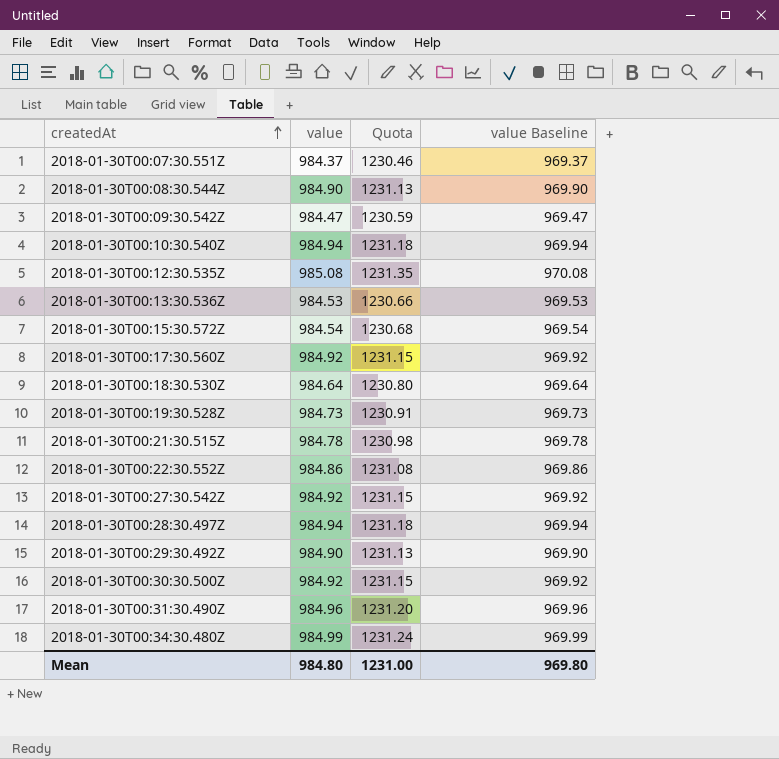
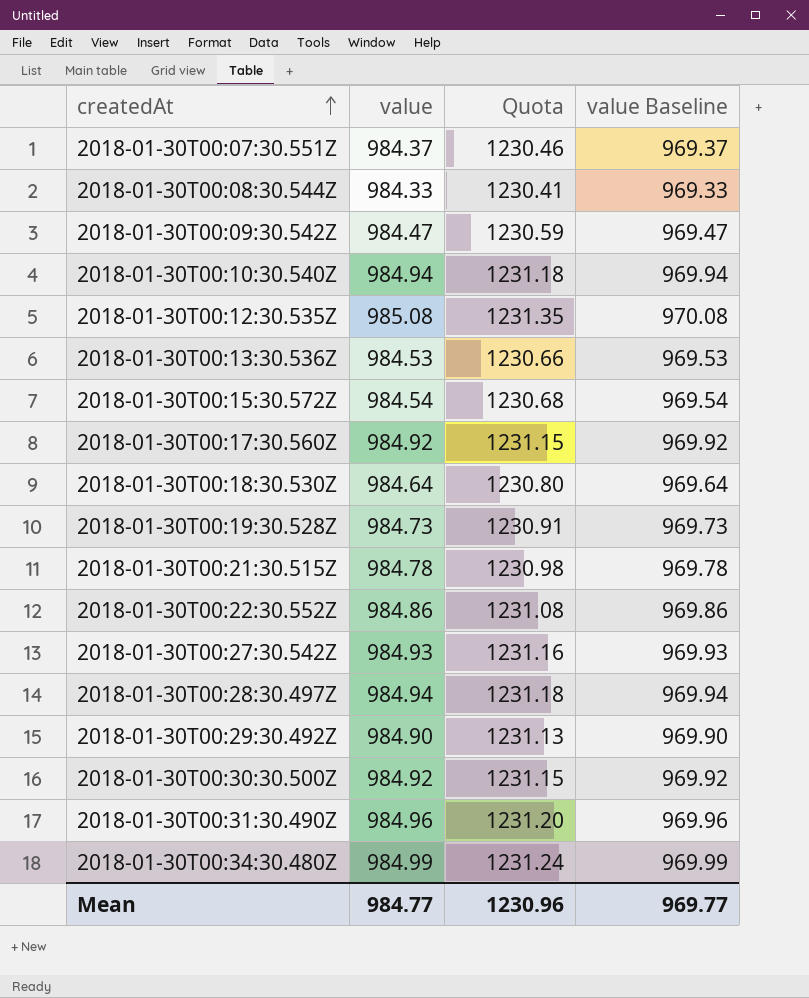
2018-01-30T00:08:30.544Z | value: 984.90 -> 984.33
2018-01-30T00:08:30.544Z | Quota: 1231.13 -> 1230.41
2018-01-30T00:08:30.544Z | value Baseline: 969.90 -> 969.33
2018-01-30T00:27:30.542Z | value: 984.92 -> 984.93
2018-01-30T00:27:30.542Z | Quota: 1231.15 -> 1231.16
2018-01-30T00:27:30.542Z | value Baseline: 969.92 -> 969.93
Mean | value: 984.80 -> 984.77
Mean | Quota: 1231.00 -> 1230.96
Mean | value Baseline: 969.80 -> 969.77

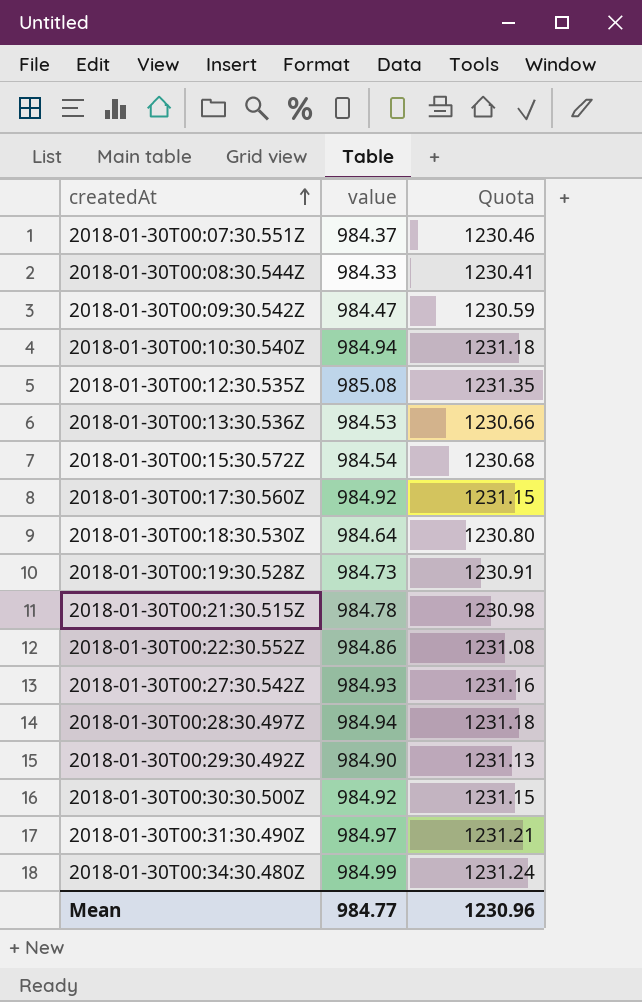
column value Baseline | formula: [value] - 15 -> none
2018-01-30T00:31:30.490Z | value: 984.96 -> 984.97
2018-01-30T00:31:30.490Z | Quota: 1231.20 -> 1231.21

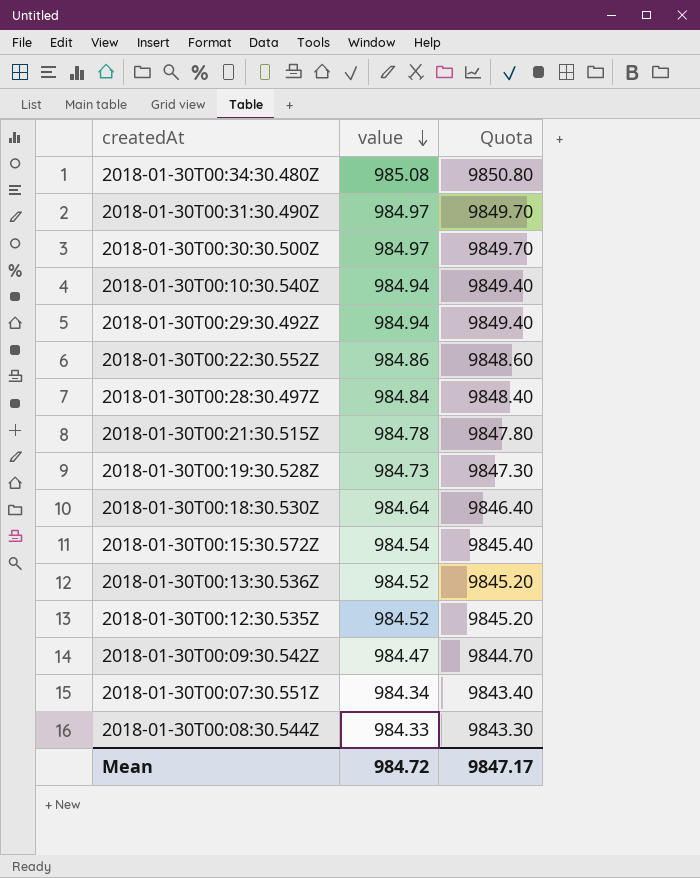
row order: createdAt ascending -> value descending
column Quota | formula: [value] * 1.25 -> [value] * 10
row 2018-01-30T00:17:30.560Z: 984.92 | 1231.15 -> none
row 2018-01-30T00:27:30.542Z: 984.93 | 1231.16 -> none
2018-01-30T00:34:30.480Z | value: 984.99 -> 985.08
2018-01-30T00:30:30.500Z | value: 984.92 -> 984.97
2018-01-30T00:29:30.492Z | value: 984.90 -> 984.94
2018-01-30T00:28:30.497Z | value: 984.94 -> 984.84
2018-01-30T00:13:30.536Z | value: 984.53 -> 984.52
2018-01-30T00:12:30.535Z | value: 985.08 -> 984.52
2018-01-30T00:07:30.551Z | value: 984.37 -> 984.34
Mean | value: 984.77 -> 984.72
Mean | Quota: 1230.96 -> 9847.17

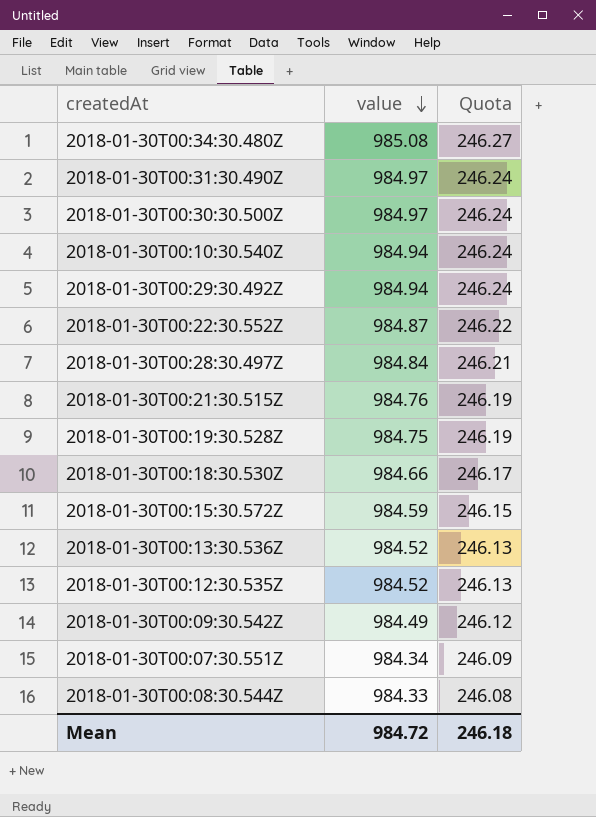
column Quota | formula: [value] * 10 -> [value] * 0.25
2018-01-30T00:22:30.552Z | value: 984.86 -> 984.87
2018-01-30T00:21:30.515Z | value: 984.78 -> 984.76
2018-01-30T00:19:30.528Z | value: 984.73 -> 984.75
2018-01-30T00:18:30.530Z | value: 984.64 -> 984.66
2018-01-30T00:15:30.572Z | value: 984.54 -> 984.59
2018-01-30T00:09:30.542Z | value: 984.47 -> 984.49
Mean | Quota: 9847.17 -> 246.18

